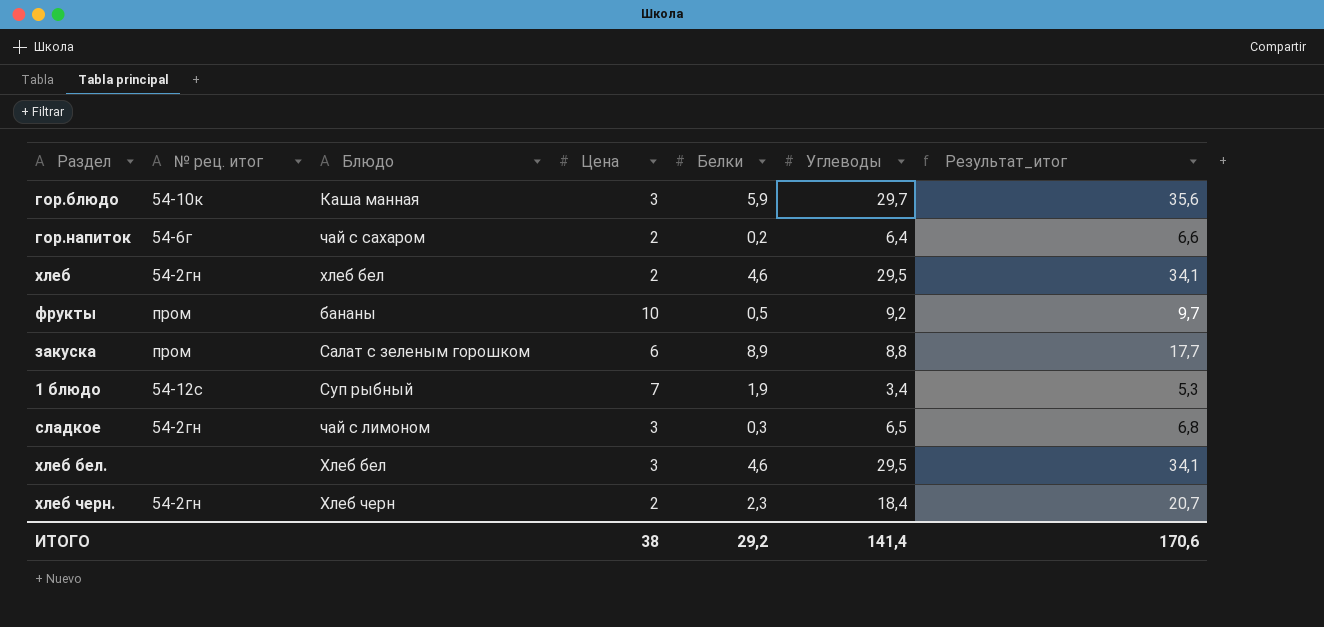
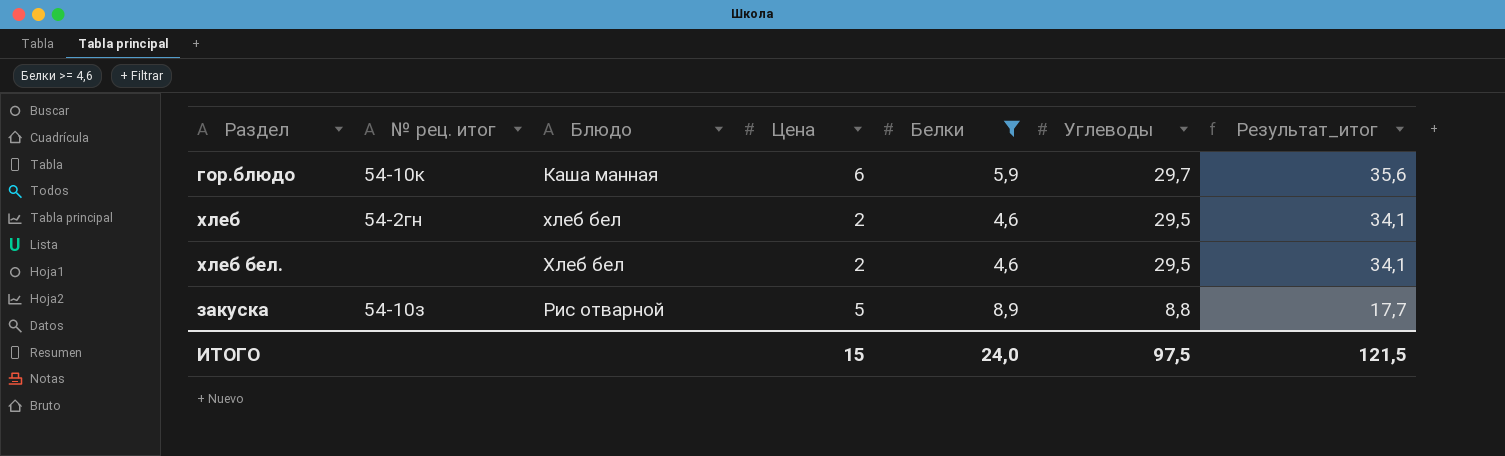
filter: none -> Белки >= 4,6
row order: none -> Углеводы descending
гор.блюдо | Цена: 3 -> 6
хлеб бел. | Цена: 3 -> 2
закуска | № рец. итог: пром -> 54-10з
закуска | Блюдо: Салат с зеленым горошком -> Рис отварной
закуска | Цена: 6 -> 5
ИТОГО | Цена: 38 -> 15
ИТОГО | Белки: 29,2 -> 24,0
ИТОГО | Углеводы: 141,4 -> 97,5
ИТОГО | Результат_итог: 170,6 -> 121,5

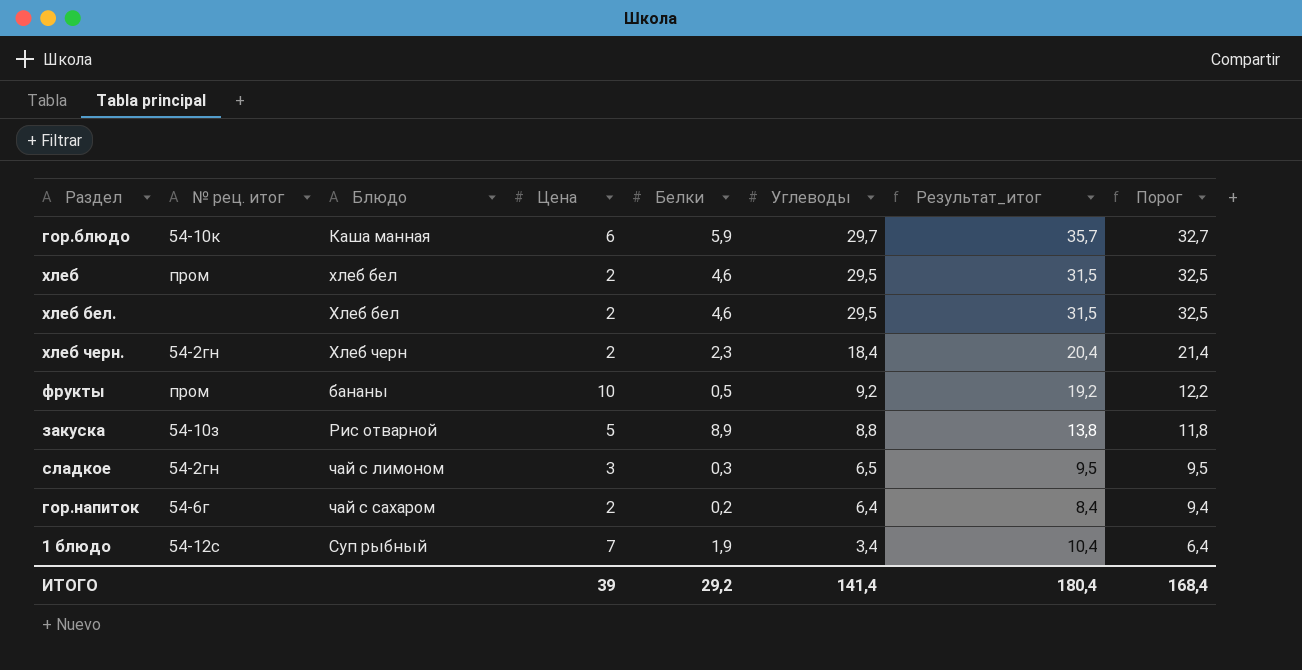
filter: Белки >= 4,6 -> none
column Результат_итог | formula: [Белки] + [Углеводы] -> [Цена] + [Углеводы]
column Порог | formula: none -> [Углеводы] + 3
хлеб | № рец. итог: 54-2гн -> пром
ИТОГО | Цена: 15 -> 39
ИТОГО | Белки: 24,0 -> 29,2
ИТОГО | Углеводы: 97,5 -> 141,4
ИТОГО | Результат_итог: 121,5 -> 180,4

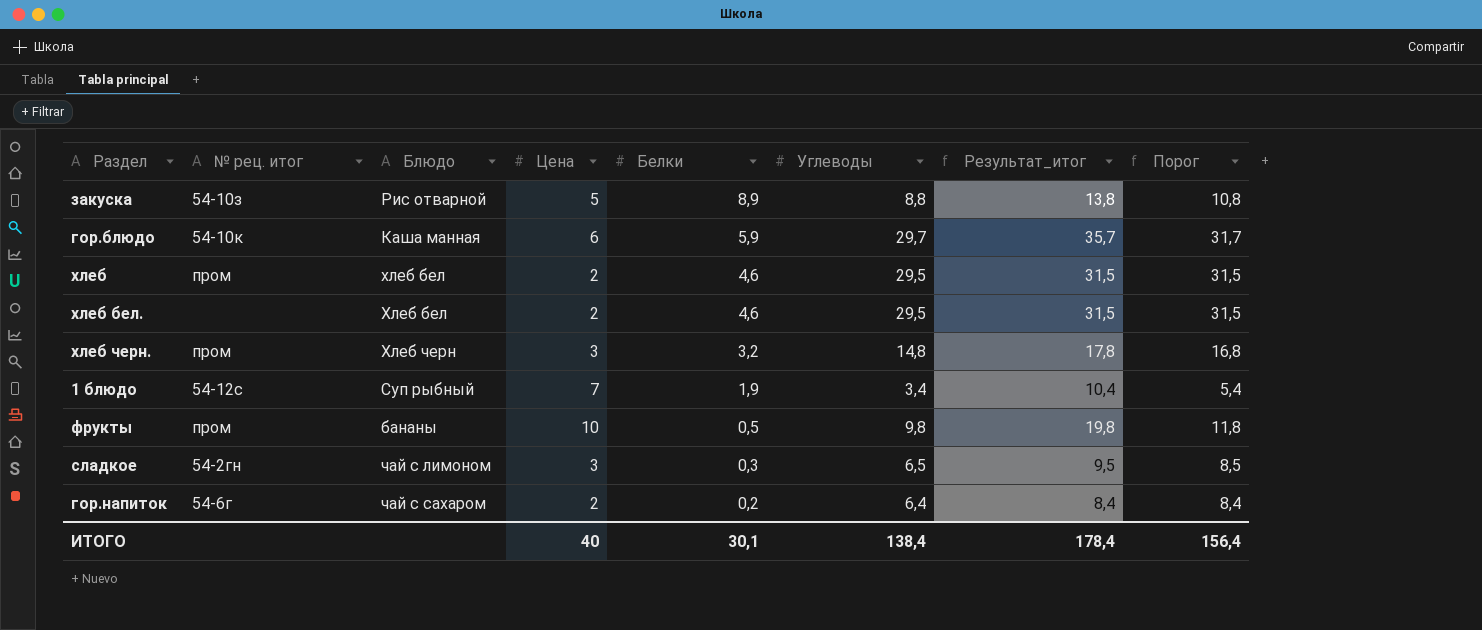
row order: Углеводы descending -> Белки descending
column Порог | formula: [Углеводы] + 3 -> [Углеводы] + 2
хлеб черн. | № рец. итог: 54-2гн -> пром
хлеб черн. | Цена: 2 -> 3
хлеб черн. | Белки: 2,3 -> 3,2
хлеб черн. | Углеводы: 18,4 -> 14,8
хлеб черн. | Результат_итог: 20,4 -> 17,8
фрукты | Углеводы: 9,2 -> 9,8
фрукты | Результат_итог: 19,2 -> 19,8
ИТОГО | Цена: 39 -> 40
ИТОГО | Белки: 29,2 -> 30,1
ИТОГО | Углеводы: 141,4 -> 138,4
ИТОГО | Результат_итог: 180,4 -> 178,4
ИТОГО | Порог: 168,4 -> 156,4

